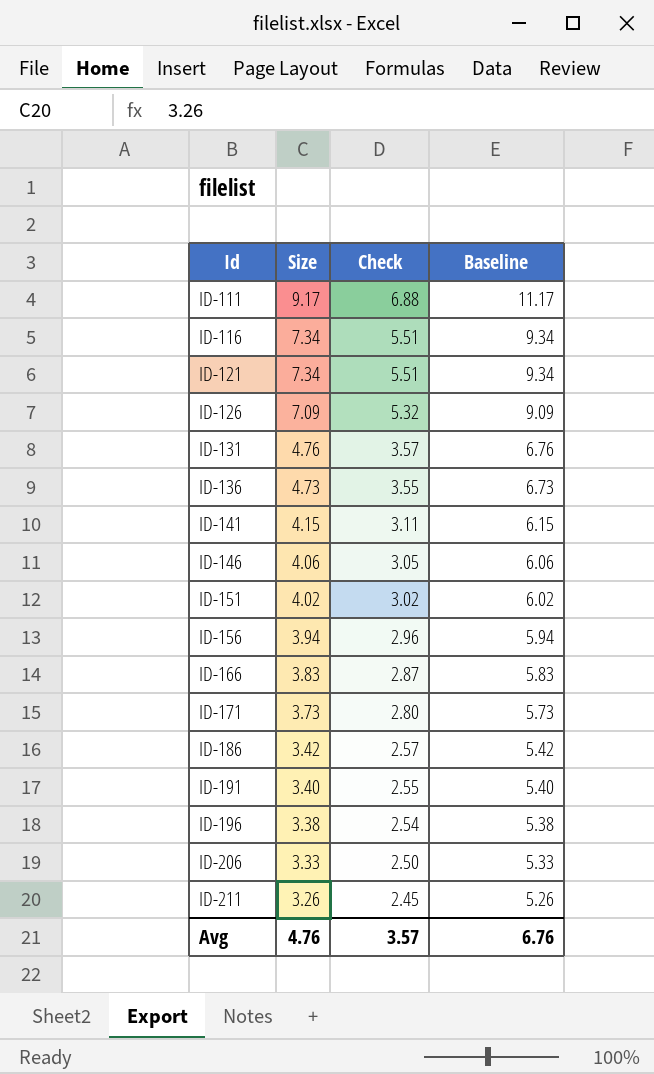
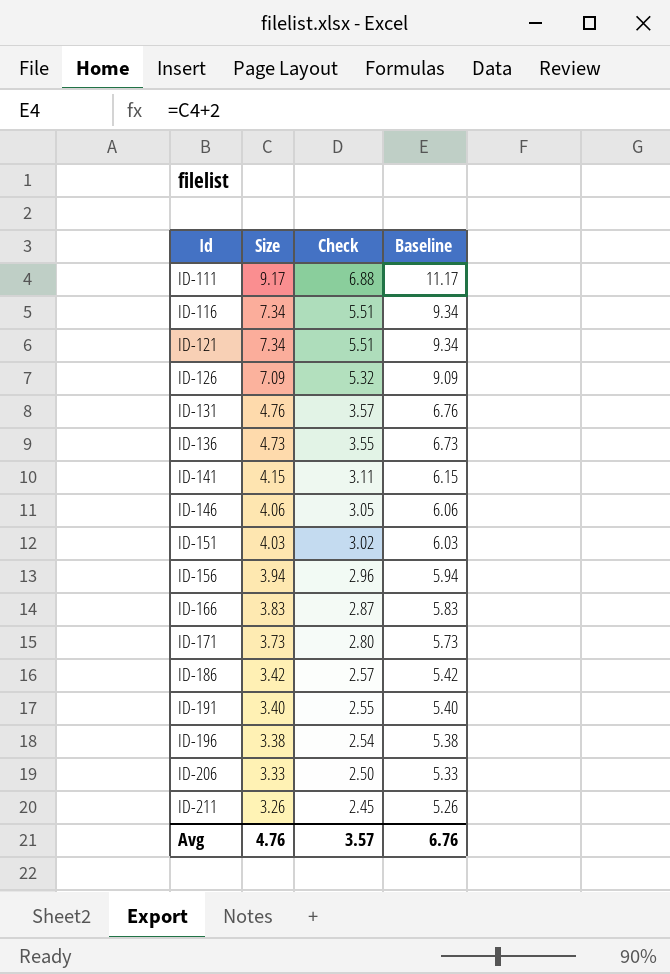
ID-151 | Size: 4.02 -> 4.03
ID-151 | Baseline: 6.02 -> 6.03

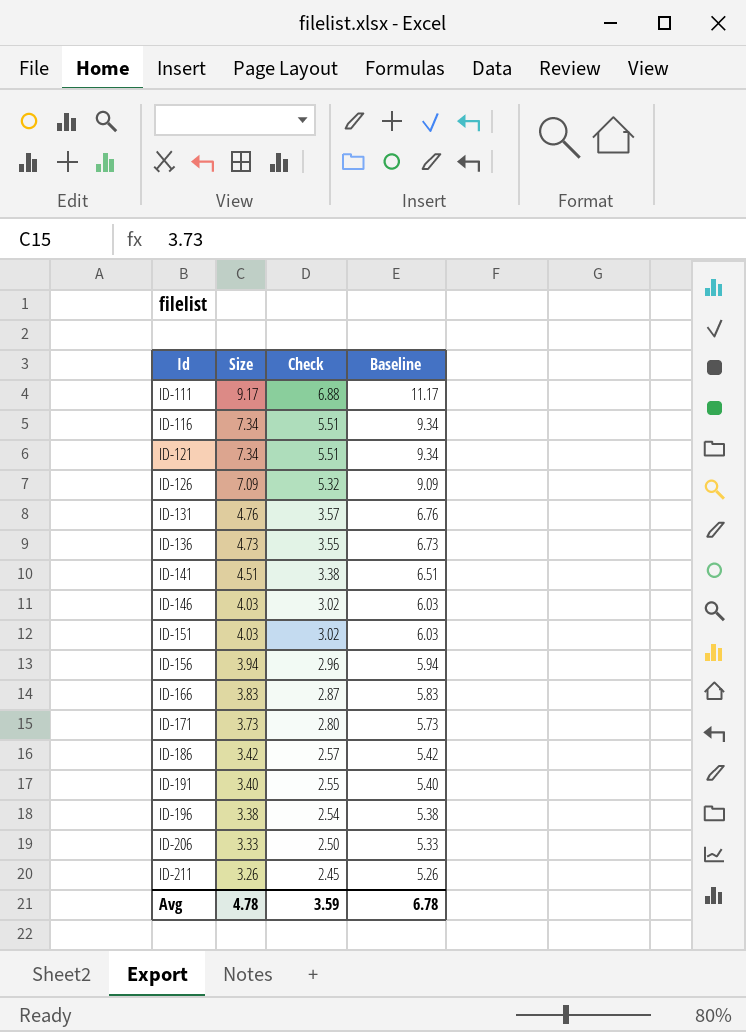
ID-141 | Size: 4.15 -> 4.51
ID-141 | Check: 3.11 -> 3.38
ID-141 | Baseline: 6.15 -> 6.51
ID-146 | Size: 4.06 -> 4.03
ID-146 | Check: 3.05 -> 3.02
ID-146 | Baseline: 6.06 -> 6.03
Avg | Size: 4.76 -> 4.78
Avg | Check: 3.57 -> 3.59
Avg | Baseline: 6.76 -> 6.78

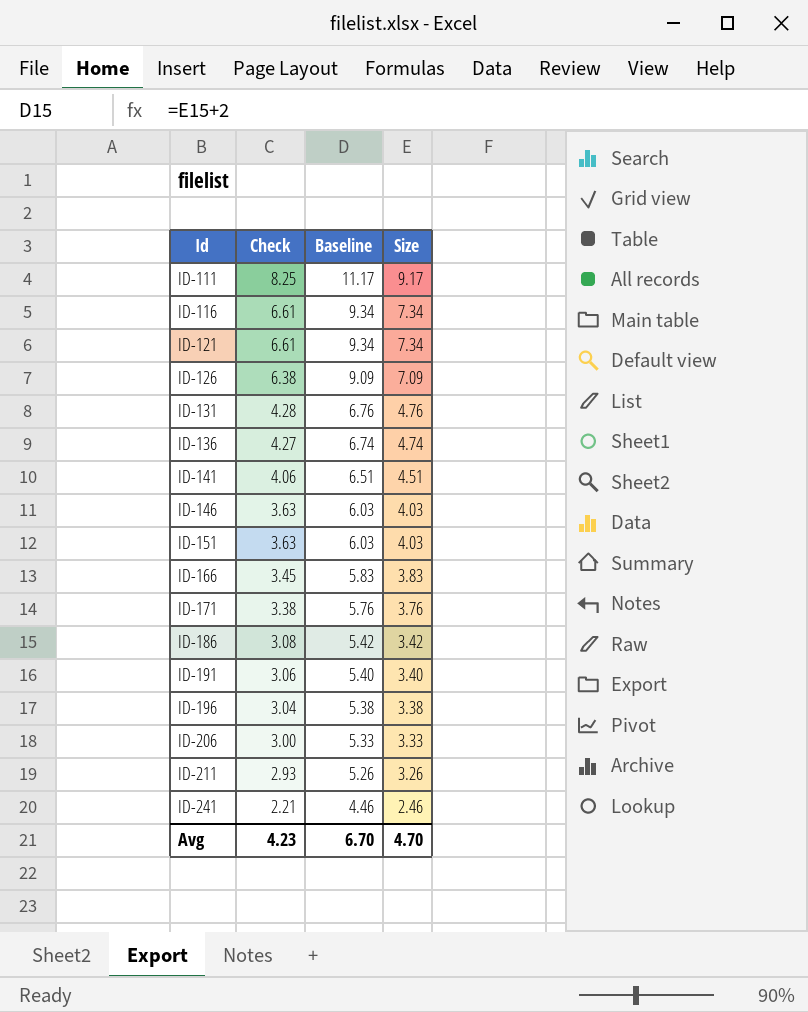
column Check | formula: [Size] * 0.75 -> [Size] * 0.9
column Size | position: 2 -> 4
row ID-156: 3.94 | 2.96 | 5.94 -> none
ID-136 | Baseline: 6.73 -> 6.74
ID-136 | Size: 4.73 -> 4.74
ID-171 | Baseline: 5.73 -> 5.76
ID-171 | Size: 3.73 -> 3.76
row ID-241: none -> 2.21 | 4.46 | 2.46
Avg | Check: 3.59 -> 4.23
Avg | Baseline: 6.78 -> 6.70
Avg | Size: 4.78 -> 4.70

